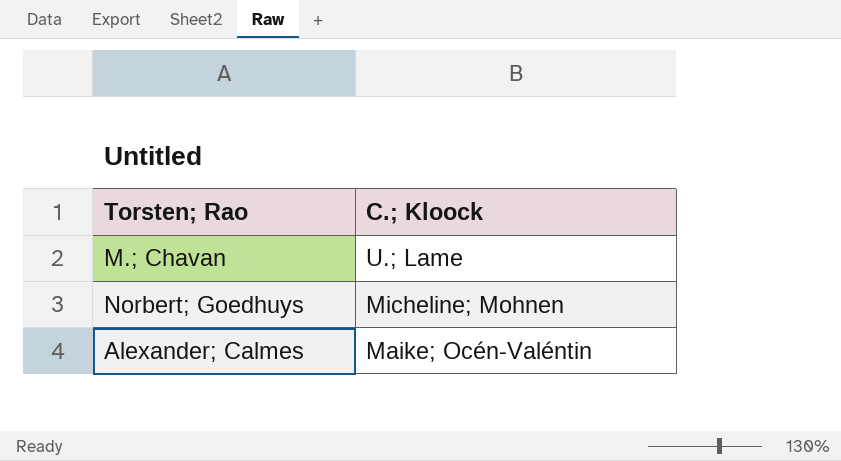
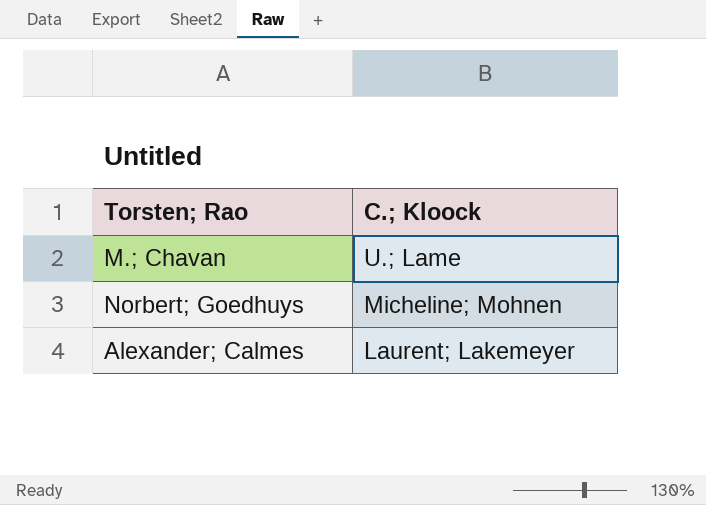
Alexander; Calmes | C.; Kloock: Maike; Océn-Valéntin -> Laurent; Lakemeyer

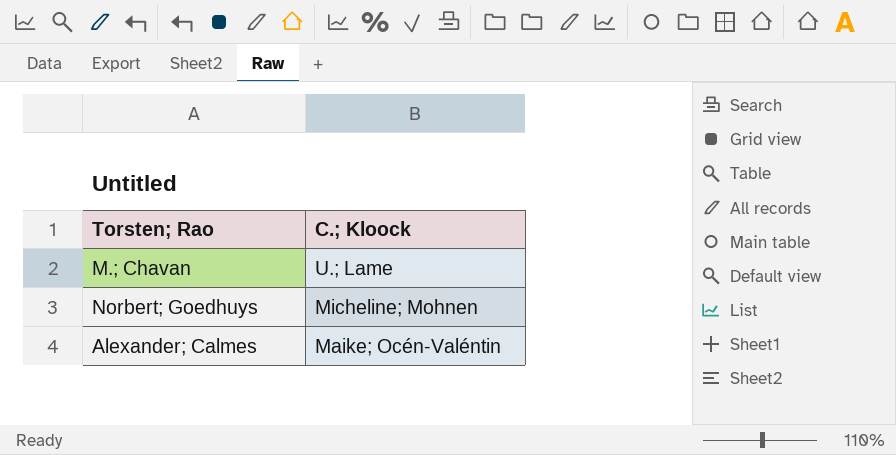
Alexander; Calmes | C.; Kloock: Laurent; Lakemeyer -> Maike; Océn-Valéntin

